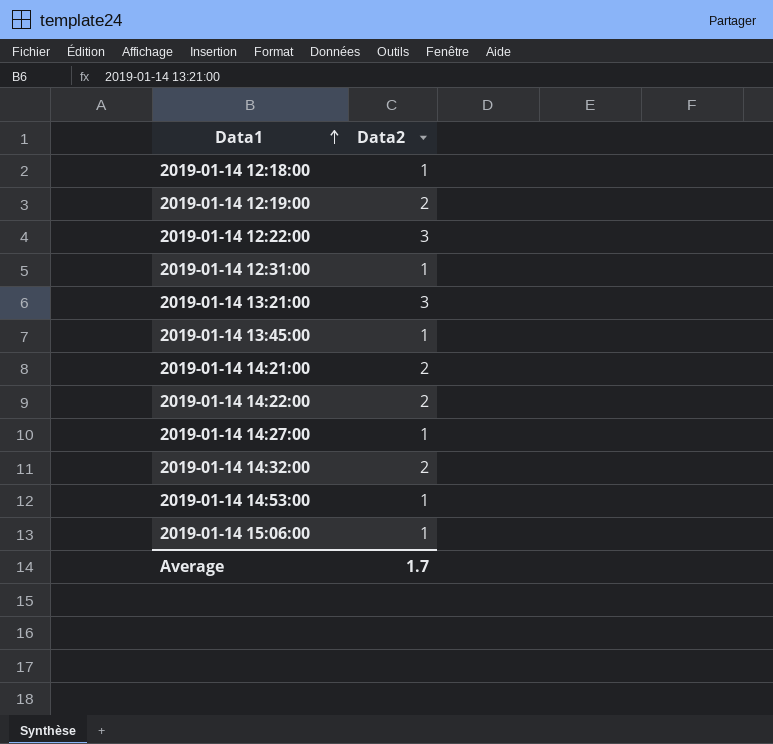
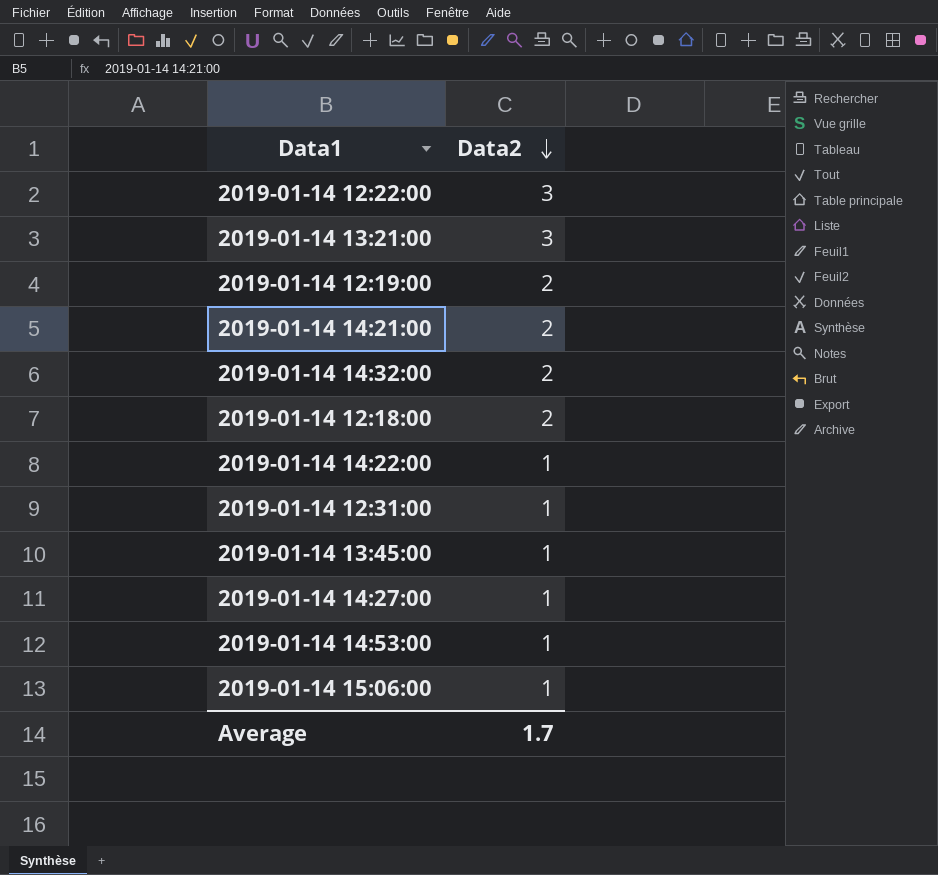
row order: Data1 ascending -> Data2 descending
2019-01-14 12:18:00 | Data2: 1 -> 2
2019-01-14 14:22:00 | Data2: 2 -> 1

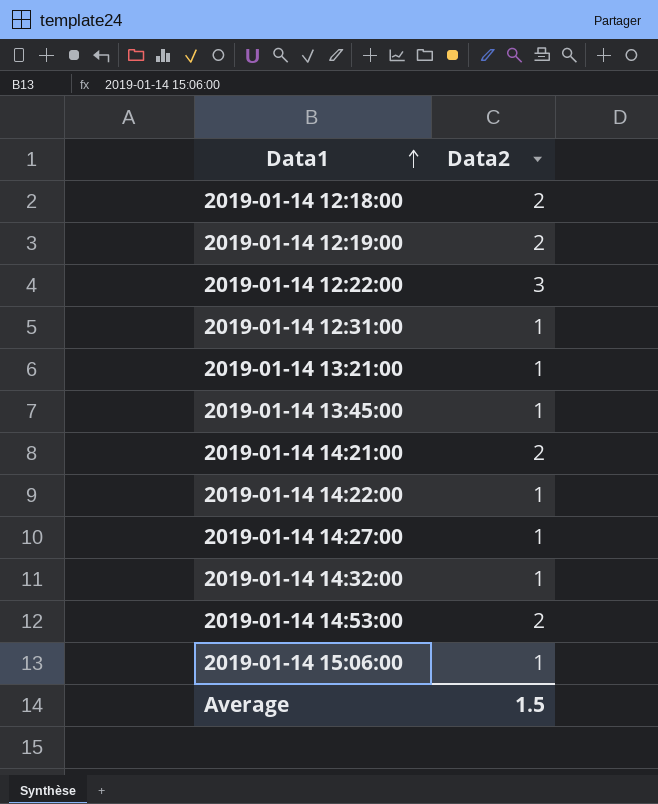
row order: Data2 descending -> Data1 ascending
2019-01-14 13:21:00 | Data2: 3 -> 1
2019-01-14 14:32:00 | Data2: 2 -> 1
2019-01-14 14:53:00 | Data2: 1 -> 2
Average | Data2: 1.7 -> 1.5

